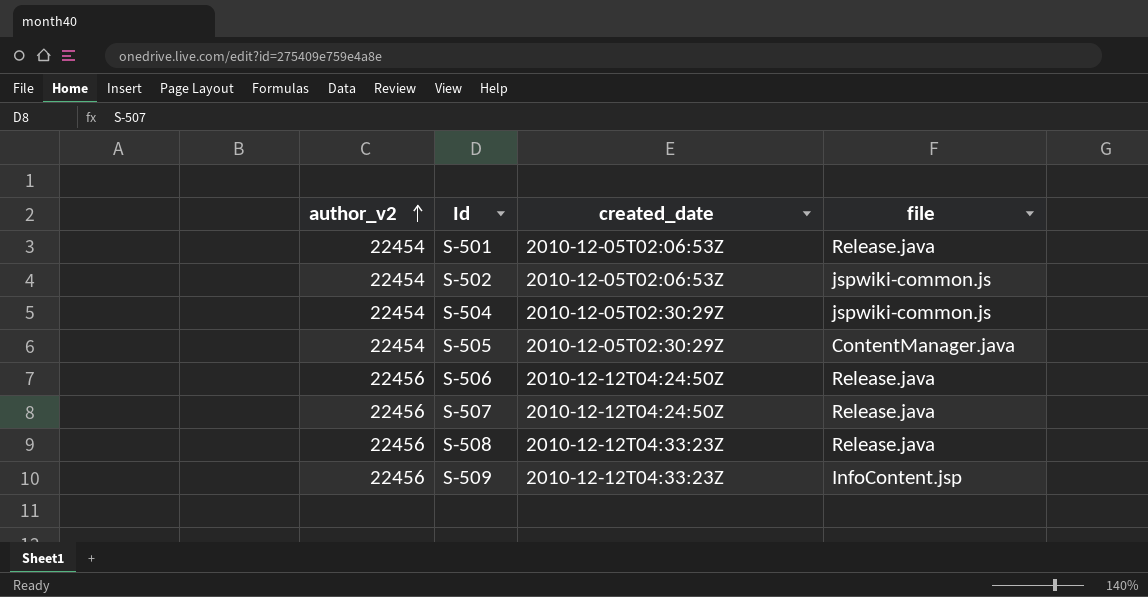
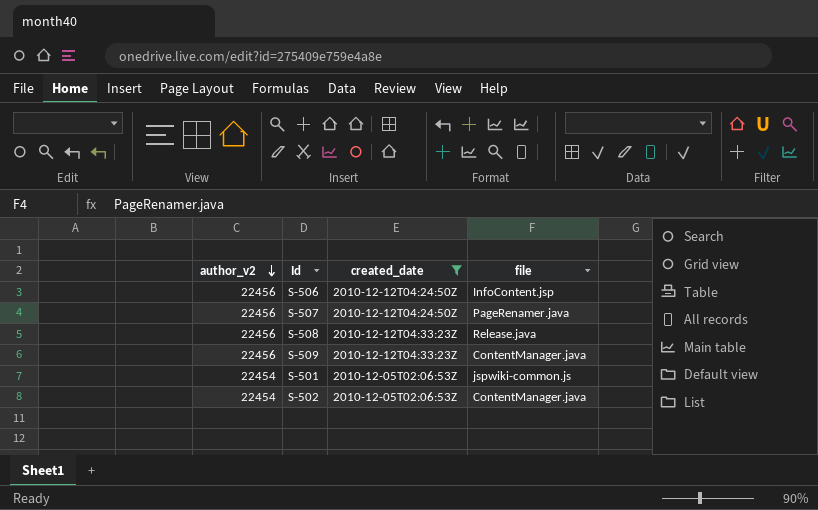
filter: none -> created_date != 2010-12-05T02:30:29Z
row order: author_v2 ascending -> author_v2 descending
S-506 | file: Release.java -> InfoContent.jsp
S-507 | file: Release.java -> PageRenamer.java
S-509 | file: InfoContent.jsp -> ContentManager.java
S-501 | file: Release.java -> jspwiki-common.js
S-502 | file: jspwiki-common.js -> ContentManager.java

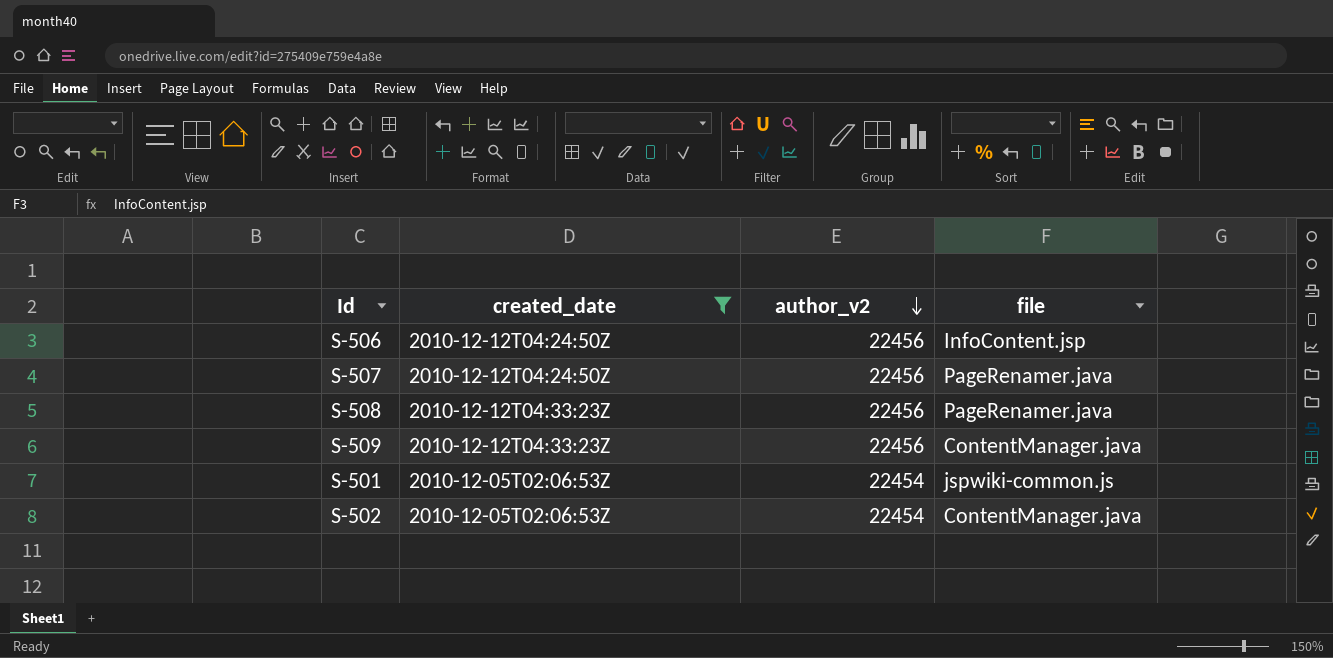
column author_v2 | position: 1 -> 3
S-508 | file: Release.java -> PageRenamer.java

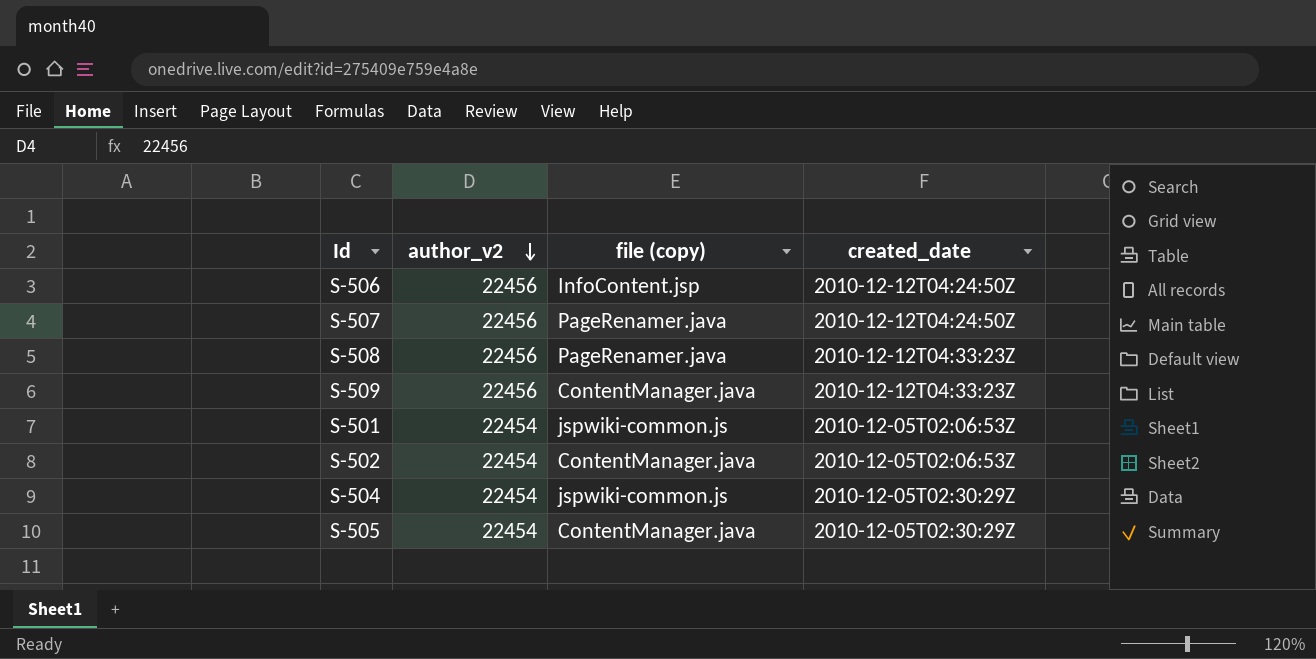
filter: created_date != 2010-12-05T02:30:29Z -> none
column name: file -> file (copy)
column created_date | position: 2 -> 4

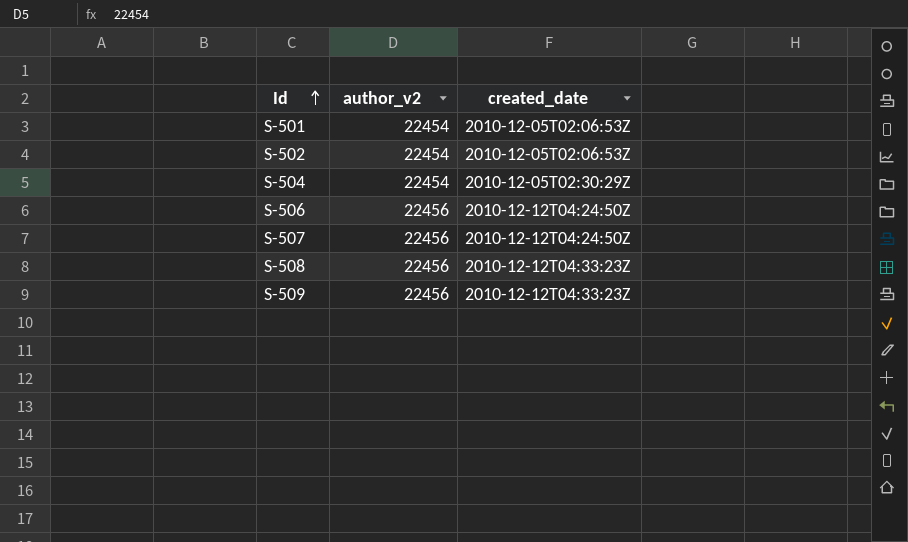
row order: author_v2 descending -> Id ascending
column file (copy) | position: 3 -> none
row S-505: 22454 | ContentManager.java | 2010-12-05T02:30:29Z -> none

